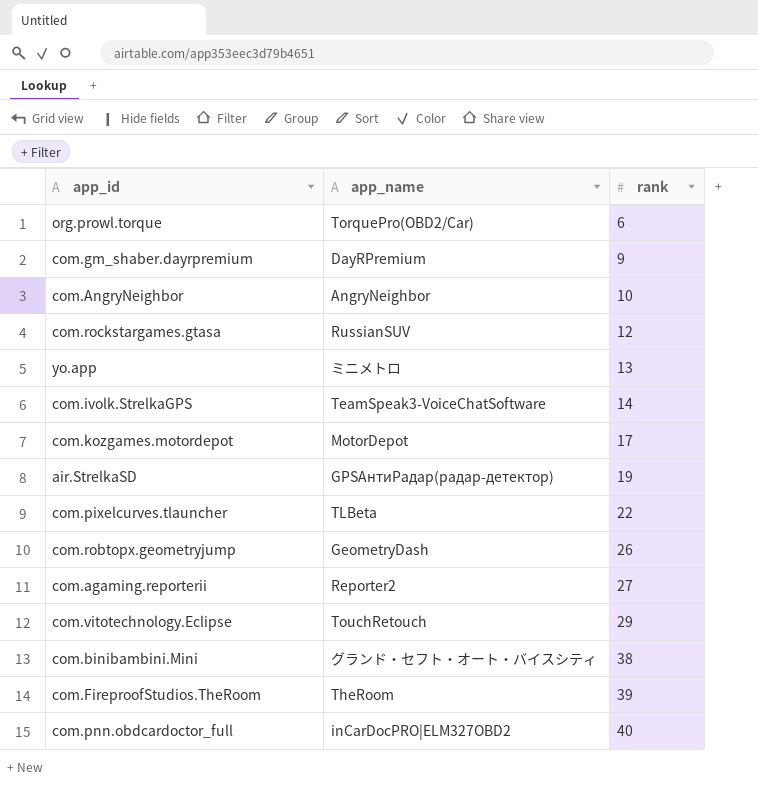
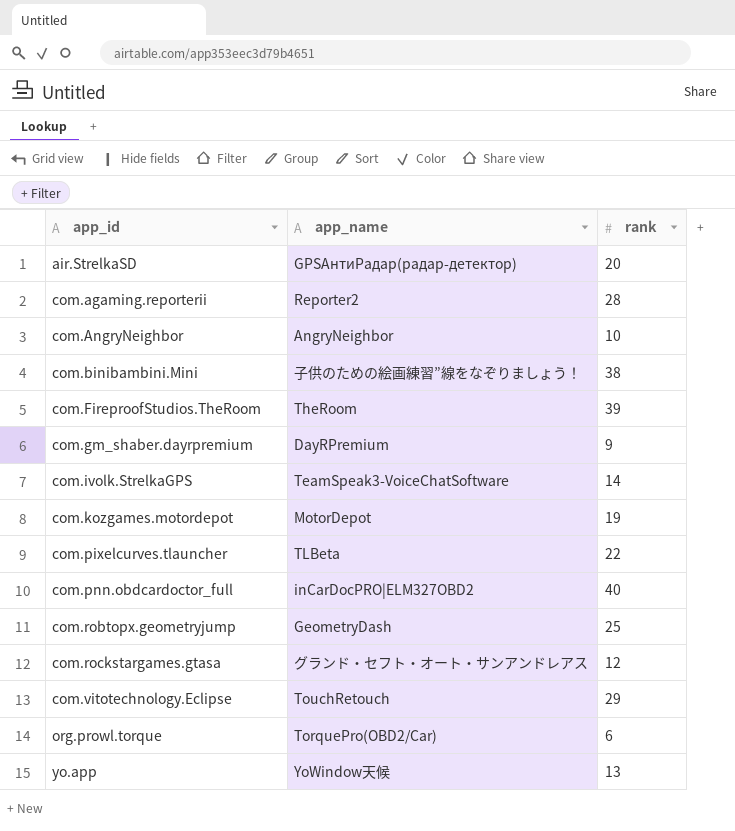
row order: rank ascending -> app_id ascending
air.StrelkaSD | rank: 19 -> 20
com.agaming.reporterii | rank: 27 -> 28
com.binibambini.Mini | app_name: グランド・セフト・オート・バイスシティ -> 子供のための絵画練習”線をなぞりましょう！
com.kozgames.motordepot | rank: 17 -> 19
com.robtopx.geometryjump | rank: 26 -> 25
com.rockstargames.gtasa | app_name: RussianSUV -> グランド・セフト・オート・サンアンドレアス
yo.app | app_name: ミニメトロ -> YoWindow天候

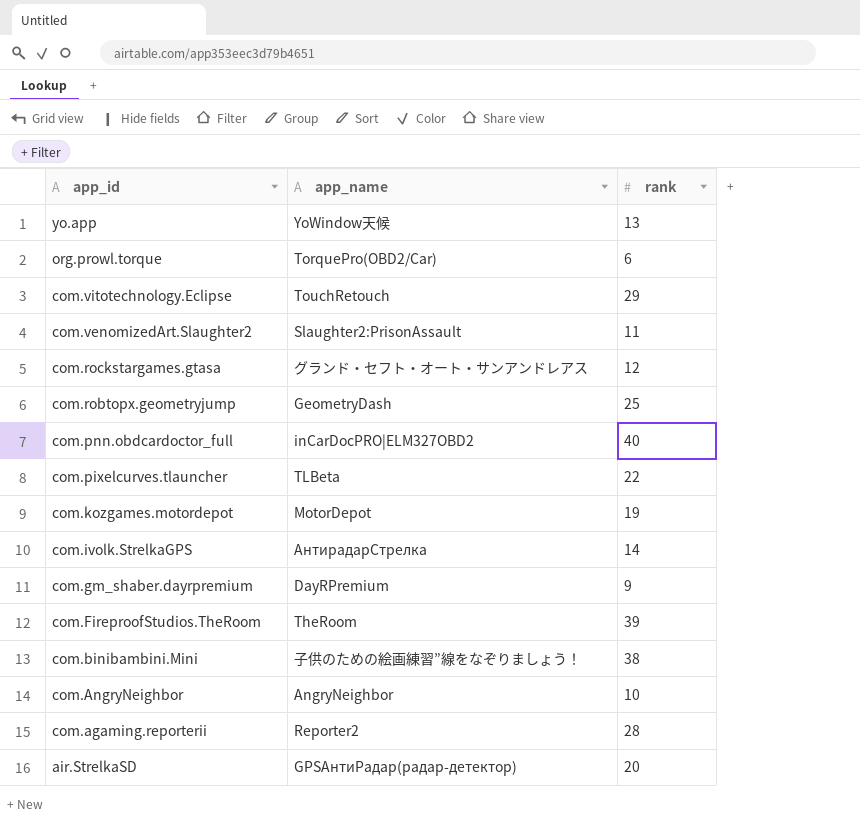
row order: app_id ascending -> app_id descending
row com.venomizedArt.Slaughter2: none -> Slaughter2:PrisonAssault | 11
com.ivolk.StrelkaGPS | app_name: TeamSpeak3-VoiceChatSoftware -> АнтирадарСтрелка

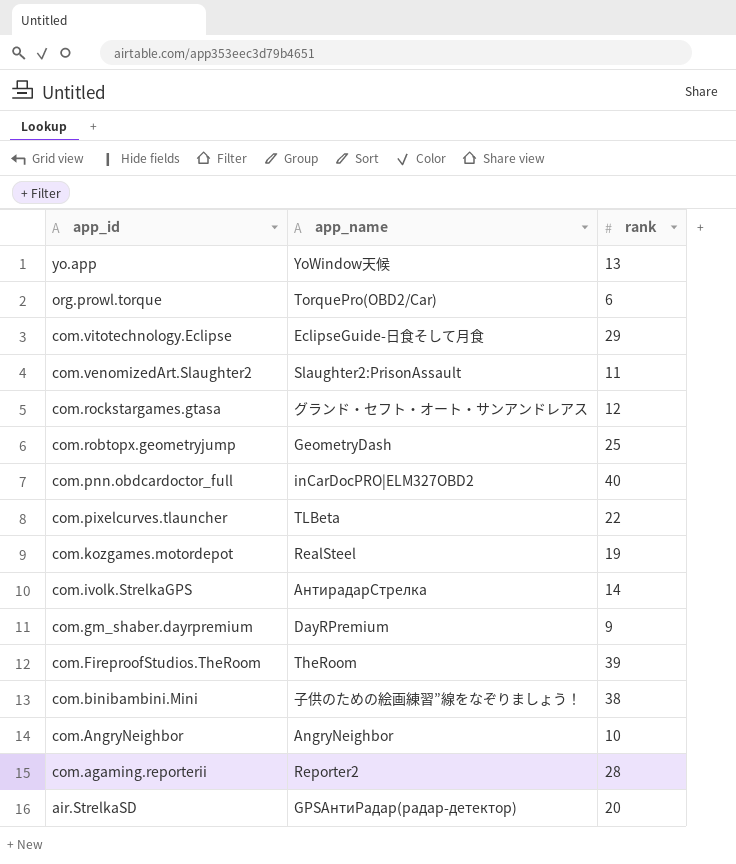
com.vitotechnology.Eclipse | app_name: TouchRetouch -> EclipseGuide-日食そして月食
com.kozgames.motordepot | app_name: MotorDepot -> RealSteel

